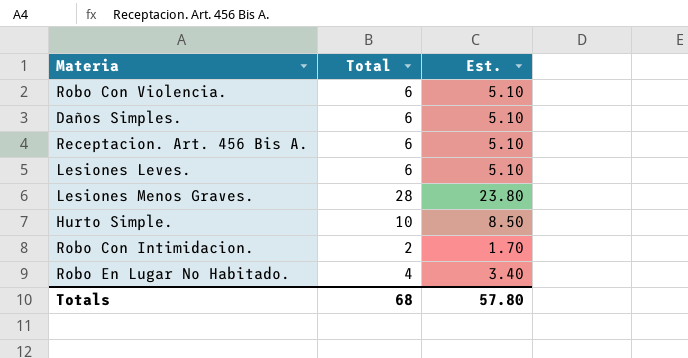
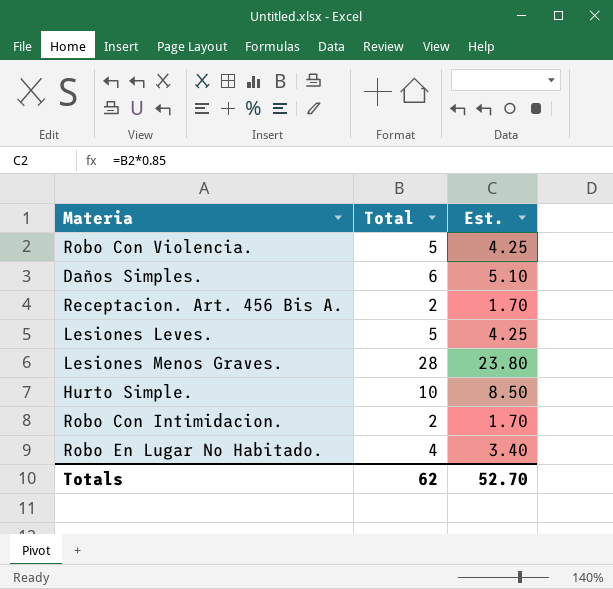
Robo Con Violencia. | Total: 6 -> 5
Robo Con Violencia. | Est.: 5.10 -> 4.25
Receptacion. Art. 456 Bis A. | Total: 6 -> 2
Receptacion. Art. 456 Bis A. | Est.: 5.10 -> 1.70
Lesiones Leves. | Total: 6 -> 5
Lesiones Leves. | Est.: 5.10 -> 4.25
Totals | Total: 68 -> 62
Totals | Est.: 57.80 -> 52.70

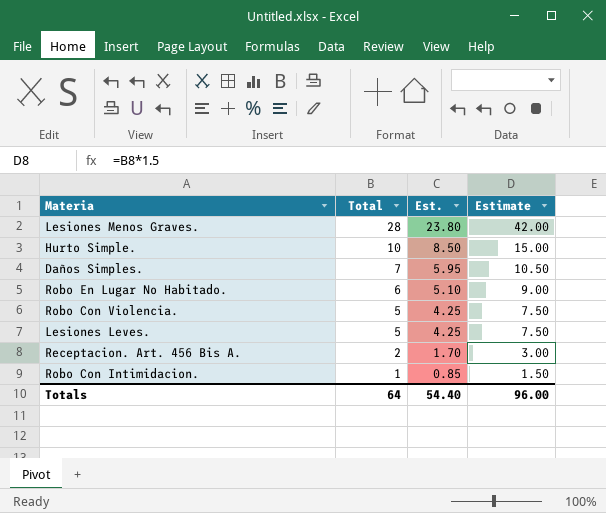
row order: none -> Total descending
column Estimate | formula: none -> [Total] * 1.5
Daños Simples. | Total: 6 -> 7
Daños Simples. | Est.: 5.10 -> 5.95
Robo En Lugar No Habitado. | Total: 4 -> 6
Robo En Lugar No Habitado. | Est.: 3.40 -> 5.10
Robo Con Intimidacion. | Total: 2 -> 1
Robo Con Intimidacion. | Est.: 1.70 -> 0.85
Totals | Total: 62 -> 64
Totals | Est.: 52.70 -> 54.40

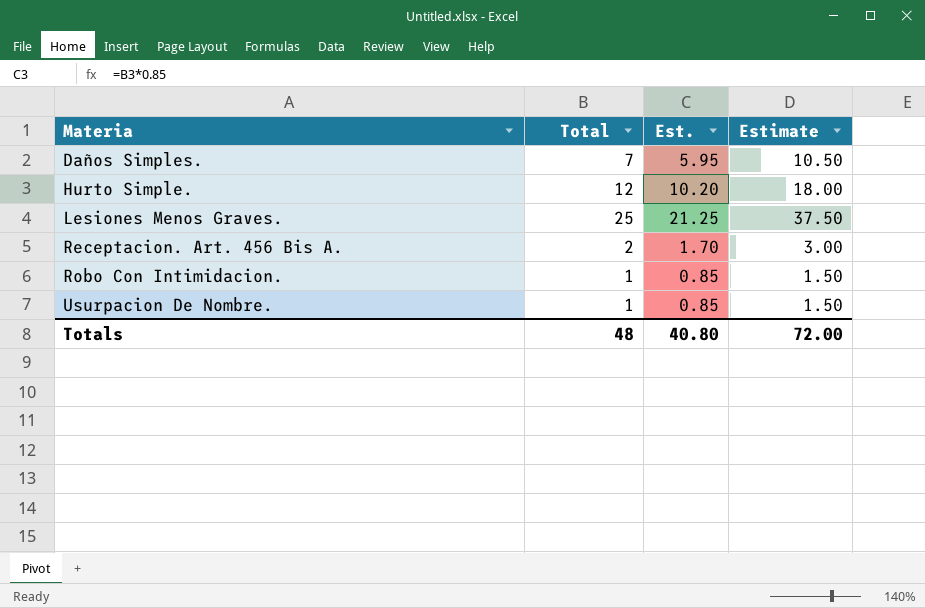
row order: Total descending -> Materia ascending
row Robo En Lugar No Habitado.: 6 | 5.10 | 9.00 -> none
row Robo Con Violencia.: 5 | 4.25 | 7.50 -> none
row Lesiones Leves.: 5 | 4.25 | 7.50 -> none
Hurto Simple. | Total: 10 -> 12
Hurto Simple. | Est.: 8.50 -> 10.20
Hurto Simple. | Estimate: 15.00 -> 18.00
Lesiones Menos Graves. | Total: 28 -> 25
Lesiones Menos Graves. | Est.: 23.80 -> 21.25
Lesiones Menos Graves. | Estimate: 42.00 -> 37.50
row Usurpacion De Nombre.: none -> 1 | 0.85 | 1.50
Totals | Total: 64 -> 48
Totals | Est.: 54.40 -> 40.80
Totals | Estimate: 96.00 -> 72.00

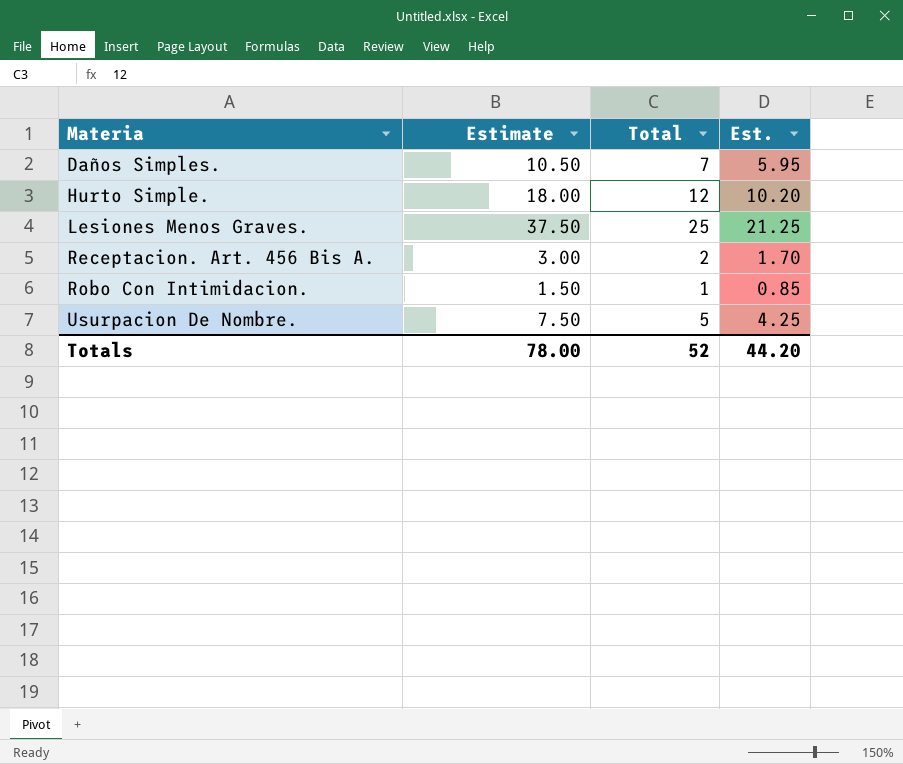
column Estimate | position: 4 -> 2
Usurpacion De Nombre. | Estimate: 1.50 -> 7.50
Usurpacion De Nombre. | Total: 1 -> 5
Usurpacion De Nombre. | Est.: 0.85 -> 4.25
Totals | Estimate: 72.00 -> 78.00
Totals | Total: 48 -> 52
Totals | Est.: 40.80 -> 44.20

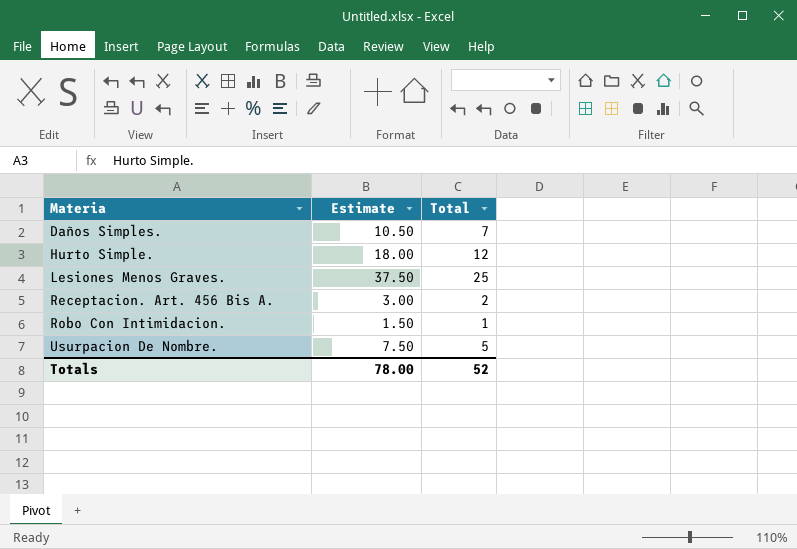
column Est. | formula: [Total] * 0.85 -> none

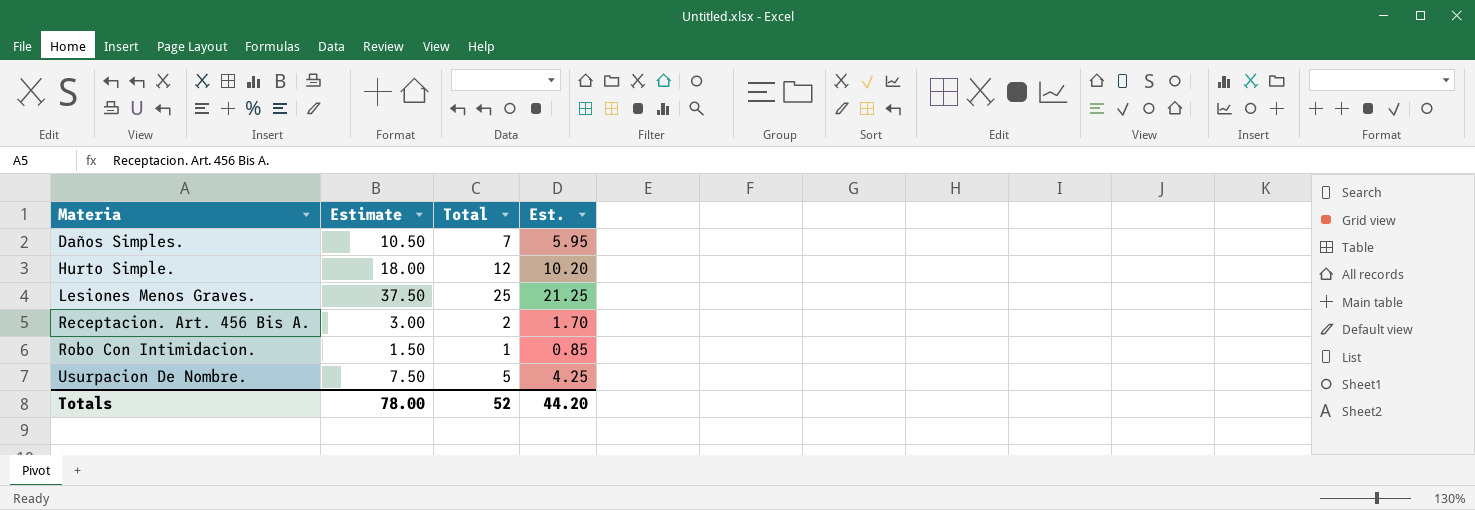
column Est. | formula: none -> [Total] * 0.85

